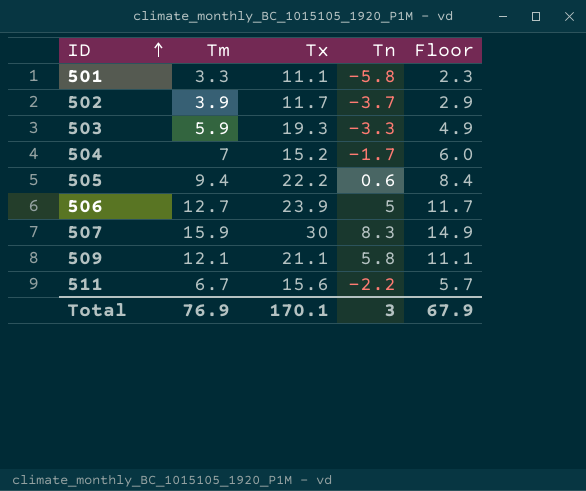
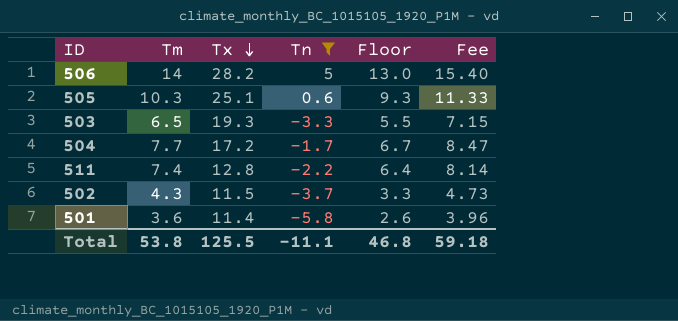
filter: none -> Tn <= 5
row order: ID ascending -> Tx descending
column Fee | formula: none -> [Tm] * 1.1
506 | Tm: 12.7 -> 14
506 | Tx: 23.9 -> 28.2
506 | Floor: 11.7 -> 13.0
505 | Tm: 9.4 -> 10.3
505 | Tx: 22.2 -> 25.1
505 | Floor: 8.4 -> 9.3
503 | Tm: 5.9 -> 6.5
503 | Floor: 4.9 -> 5.5
504 | Tm: 7 -> 7.7
504 | Tx: 15.2 -> 17.2
504 | Floor: 6.0 -> 6.7
511 | Tm: 6.7 -> 7.4
511 | Tx: 15.6 -> 12.8
511 | Floor: 5.7 -> 6.4
502 | Tm: 3.9 -> 4.3
502 | Tx: 11.7 -> 11.5
502 | Floor: 2.9 -> 3.3
501 | Tm: 3.3 -> 3.6
501 | Tx: 11.1 -> 11.4
501 | Floor: 2.3 -> 2.6
Total | Tm: 76.9 -> 53.8
Total | Tx: 170.1 -> 125.5
Total | Tn: 3 -> -11.1
Total | Floor: 67.9 -> 46.8

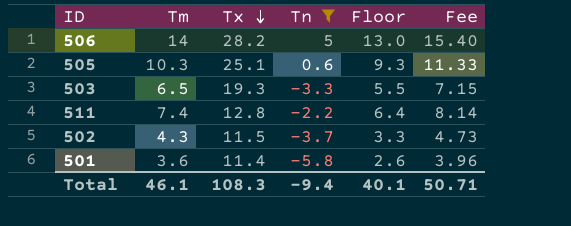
row 504: 7.7 | 17.2 | -1.7 | 6.7 | 8.47 -> none
Total | Tm: 53.8 -> 46.1
Total | Tx: 125.5 -> 108.3
Total | Tn: -11.1 -> -9.4
Total | Floor: 46.8 -> 40.1
Total | Fee: 59.18 -> 50.71

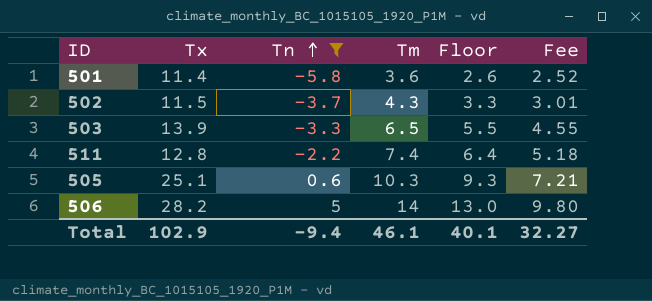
row order: Tx descending -> Tn ascending
column Tm | position: 2 -> 4
column Fee | formula: [Tm] * 1.1 -> [Tm] * 0.7
503 | Tx: 19.3 -> 13.9
Total | Tx: 108.3 -> 102.9
Total | Fee: 50.71 -> 32.27

